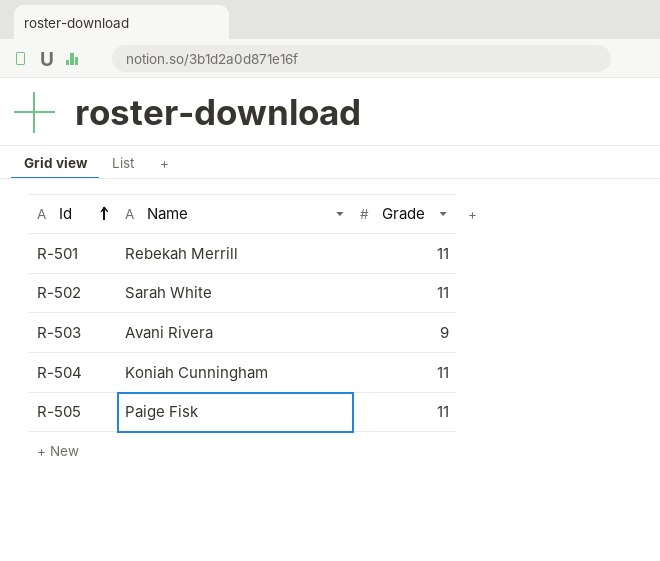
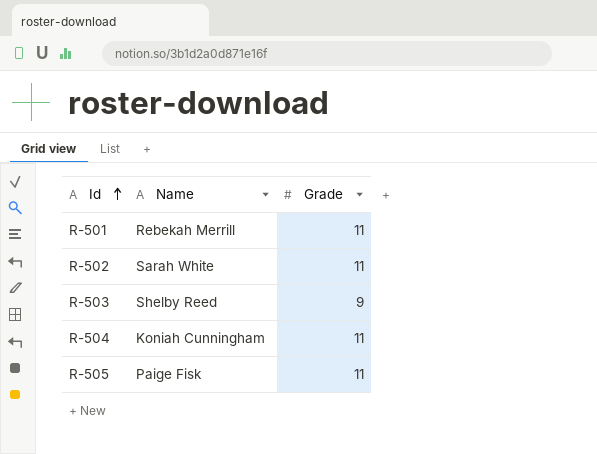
R-503 | Name: Avani Rivera -> Shelby Reed

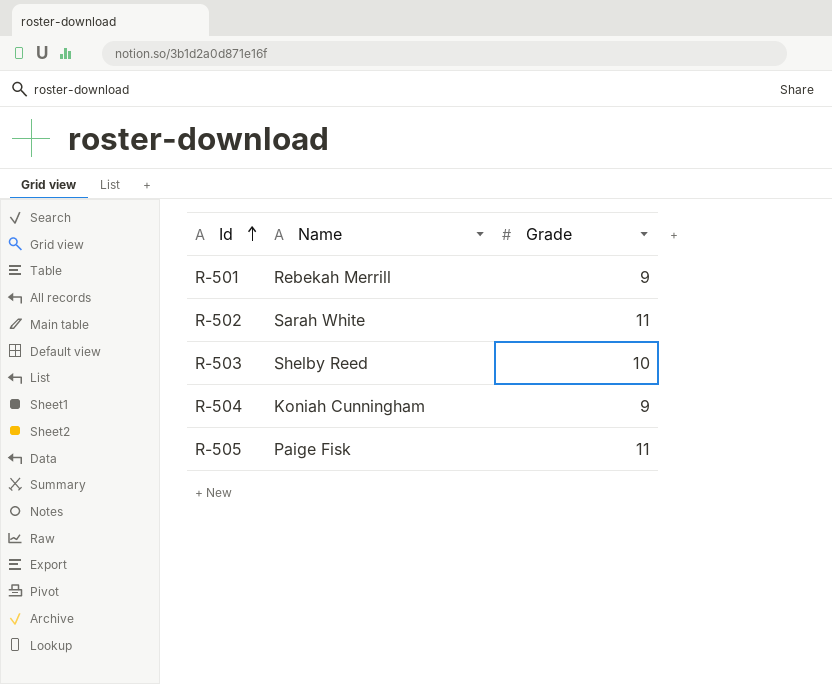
R-501 | Grade: 11 -> 9
R-503 | Grade: 9 -> 10
R-504 | Grade: 11 -> 9

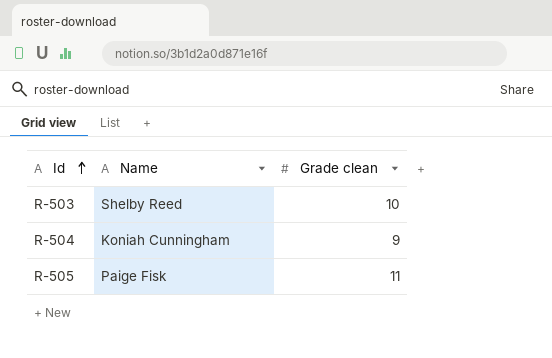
column name: Grade -> Grade clean
row R-501: Rebekah Merrill | 9 -> none
row R-502: Sarah White | 11 -> none

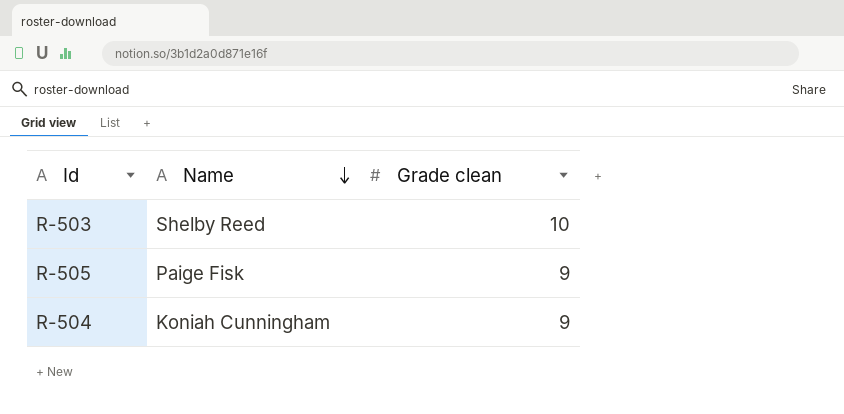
row order: Id ascending -> Name descending
R-505 | Grade clean: 11 -> 9

